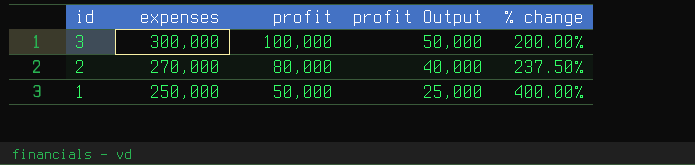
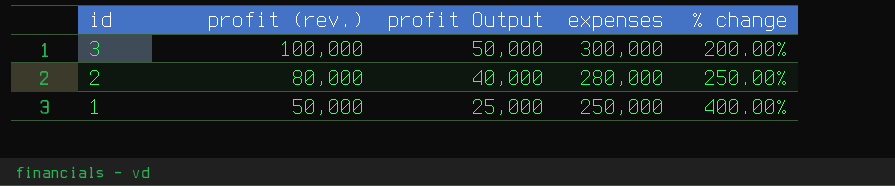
column name: profit -> profit (rev.)
column expenses | position: 2 -> 4
2 | expenses: 270,000 -> 280,000
2 | % change: 237.50% -> 250.00%

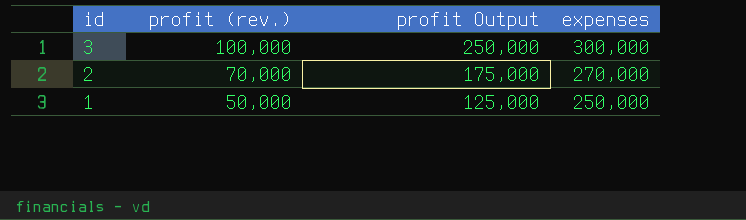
column % change | formula: ([expenses] - [profit (rev.)]) / [profit (rev.)] -> none
column profit Output | formula: [profit (rev.)] * 0.5 -> [profit (rev.)] * 2.5
2 | profit (rev.): 80,000 -> 70,000
2 | expenses: 280,000 -> 270,000

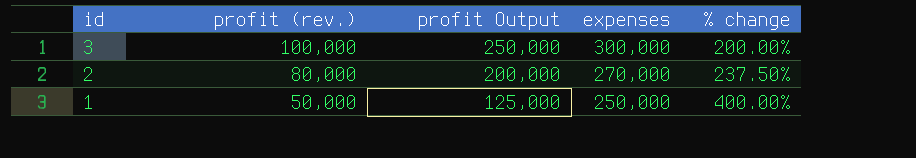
column % change | formula: none -> ([expenses] - [profit (rev.)]) / [profit (rev.)]
2 | profit (rev.): 70,000 -> 80,000
2 | profit Output: 175,000 -> 200,000

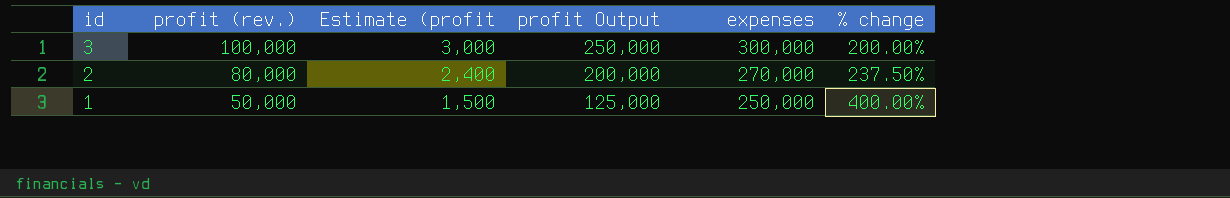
column Estimate (profit | formula: none -> [profit (rev.)] * 0.03

